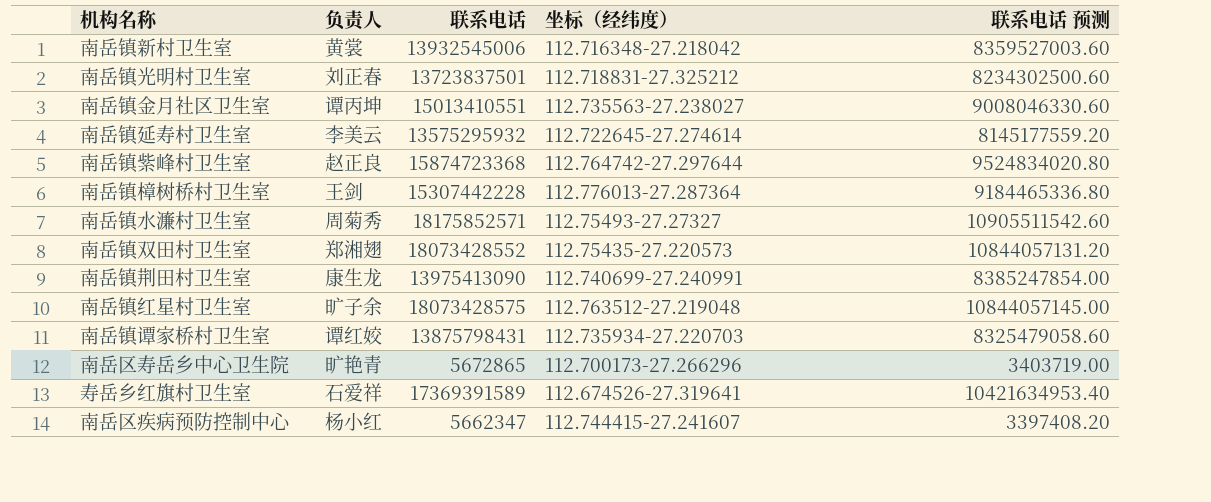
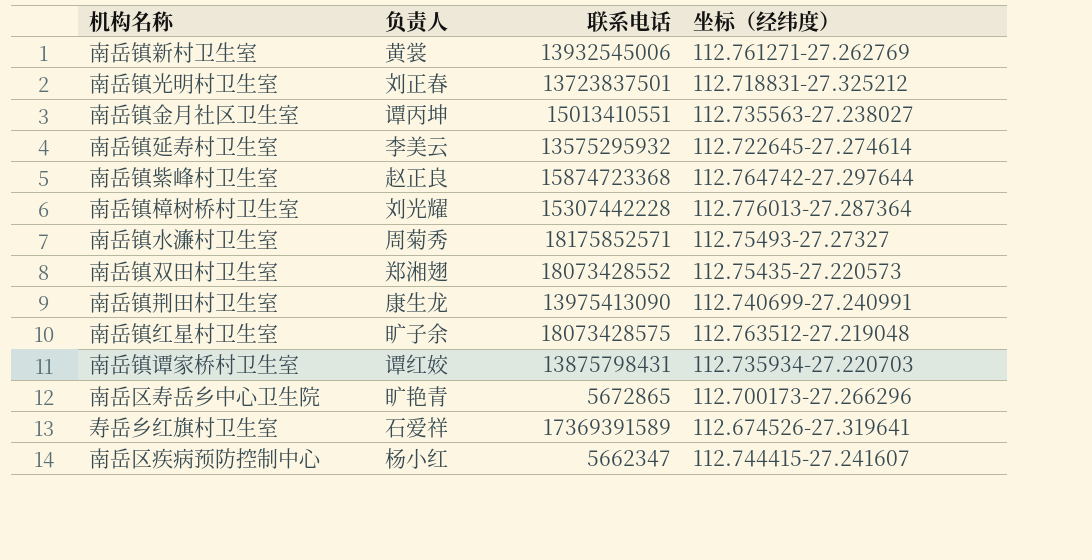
column 联系电话 预测 | formula: [联系电话] * 0.6 -> none
南岳镇新村卫生室 | 坐标（经纬度）: 112.716348-27.218042 -> 112.761271-27.262769
南岳镇樟树桥村卫生室 | 负责人: 王剑 -> 刘光耀

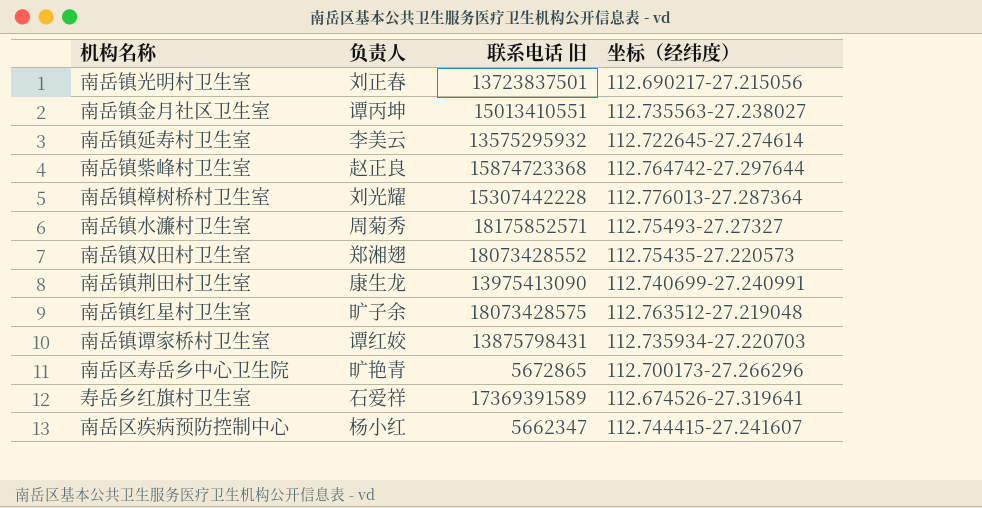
column name: 联系电话 -> 联系电话 旧
row 南岳镇新村卫生室: 黄裳 | 13932545006 | 112.761271-27.262769 -> none
南岳镇光明村卫生室 | 坐标（经纬度）: 112.718831-27.325212 -> 112.690217-27.215056

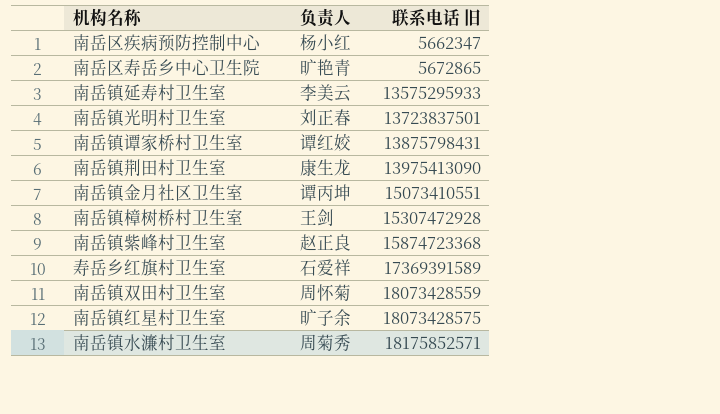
row order: none -> 联系电话 旧 ascending
column 坐标（经纬度） | position: 4 -> none
南岳镇延寿村卫生室 | 联系电话 旧: 13575295932 -> 13575295933
南岳镇金月社区卫生室 | 联系电话 旧: 15013410551 -> 15073410551
南岳镇樟树桥村卫生室 | 负责人: 刘光耀 -> 王剑
南岳镇樟树桥村卫生室 | 联系电话 旧: 15307442228 -> 15307472928
南岳镇双田村卫生室 | 负责人: 郑湘翅 -> 周怀菊
南岳镇双田村卫生室 | 联系电话 旧: 18073428552 -> 18073428559

